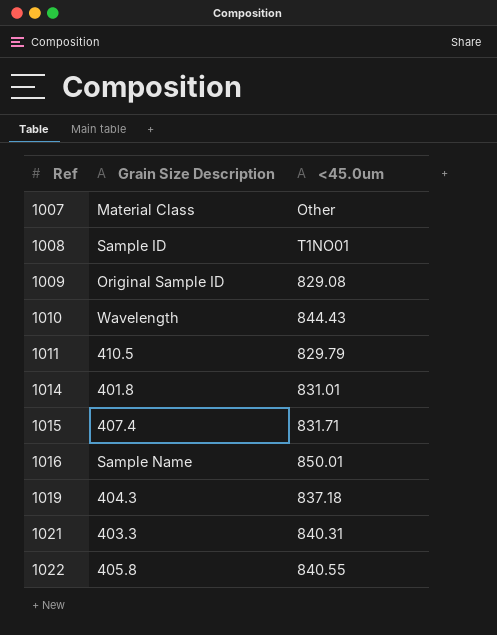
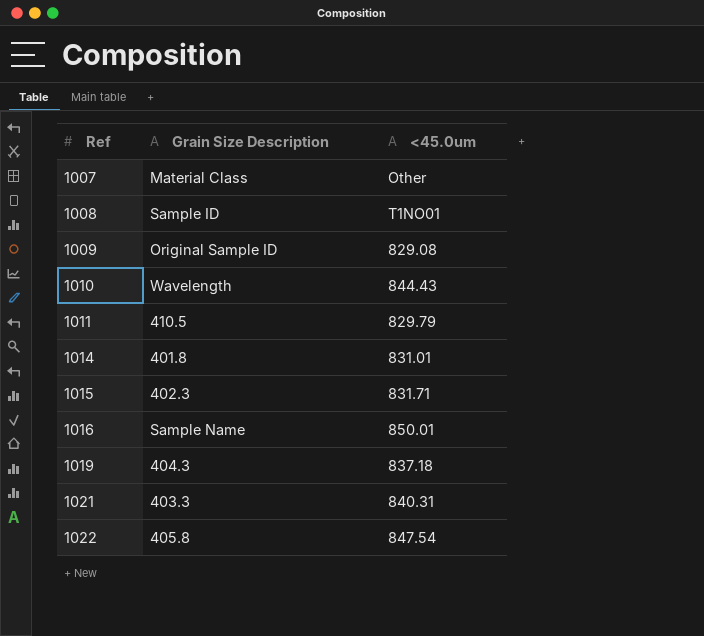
1015 | Grain Size Description: 407.4 -> 402.3
1022 | <45.0um: 840.55 -> 847.54

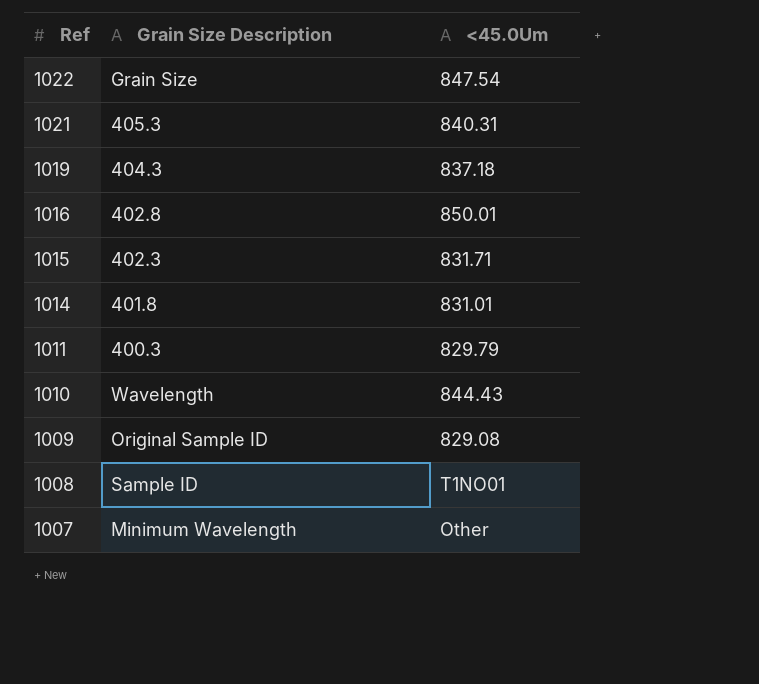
row order: Ref ascending -> Ref descending
column name: <45.0um -> <45.0Um
1022 | Grain Size Description: 405.8 -> Grain Size
1021 | Grain Size Description: 403.3 -> 405.3
1016 | Grain Size Description: Sample Name -> 402.8
1011 | Grain Size Description: 410.5 -> 400.3
1007 | Grain Size Description: Material Class -> Minimum Wavelength

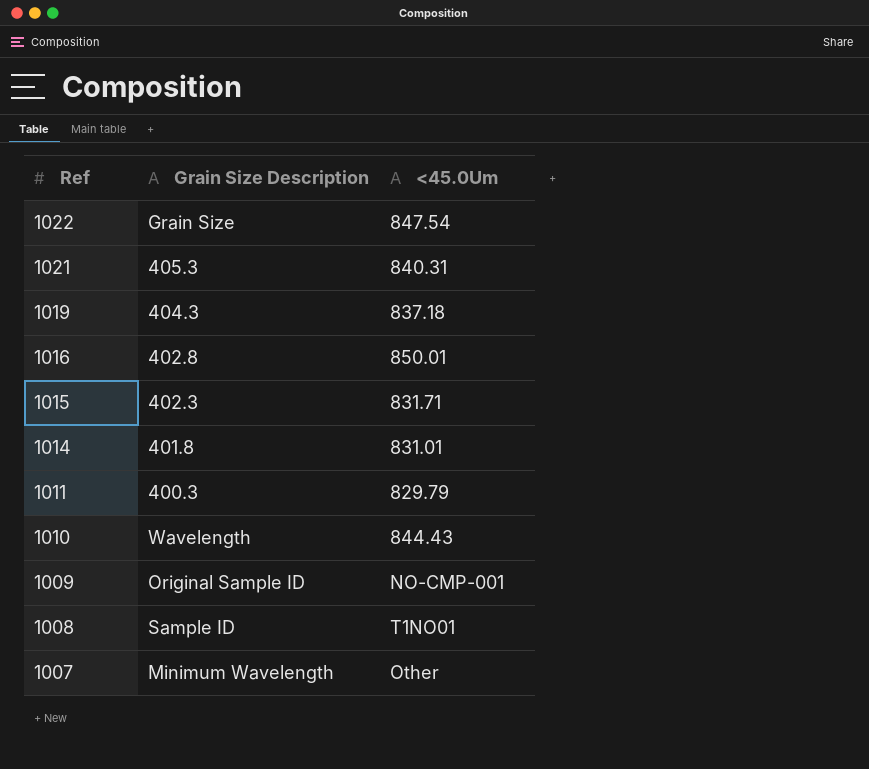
1009 | <45.0Um: 829.08 -> NO-CMP-001

